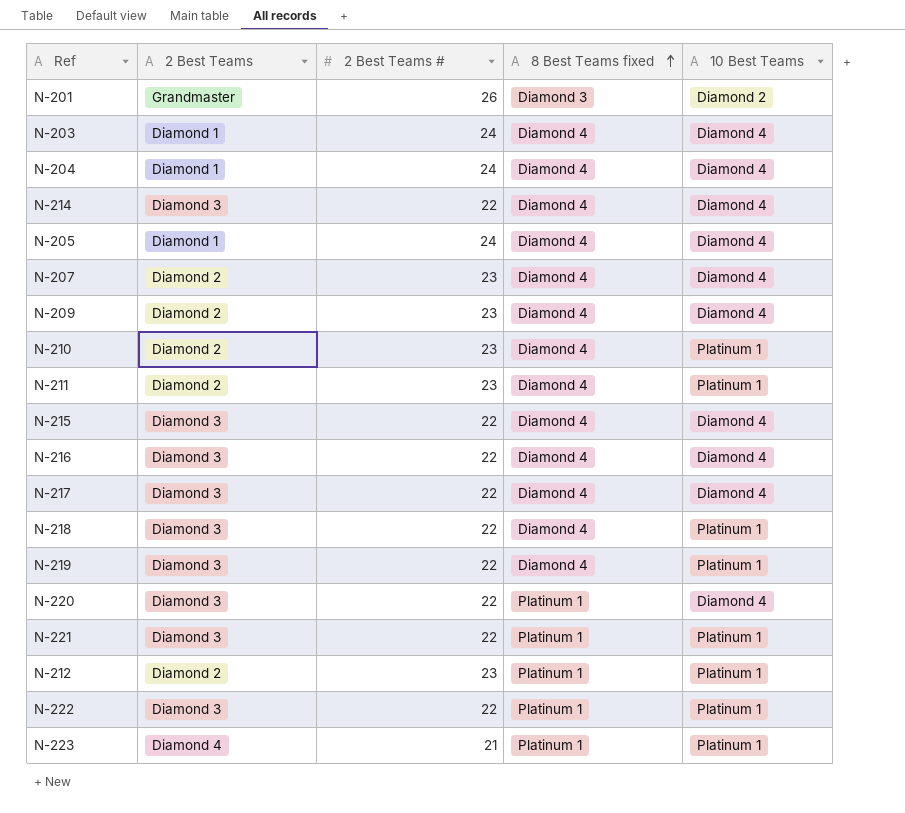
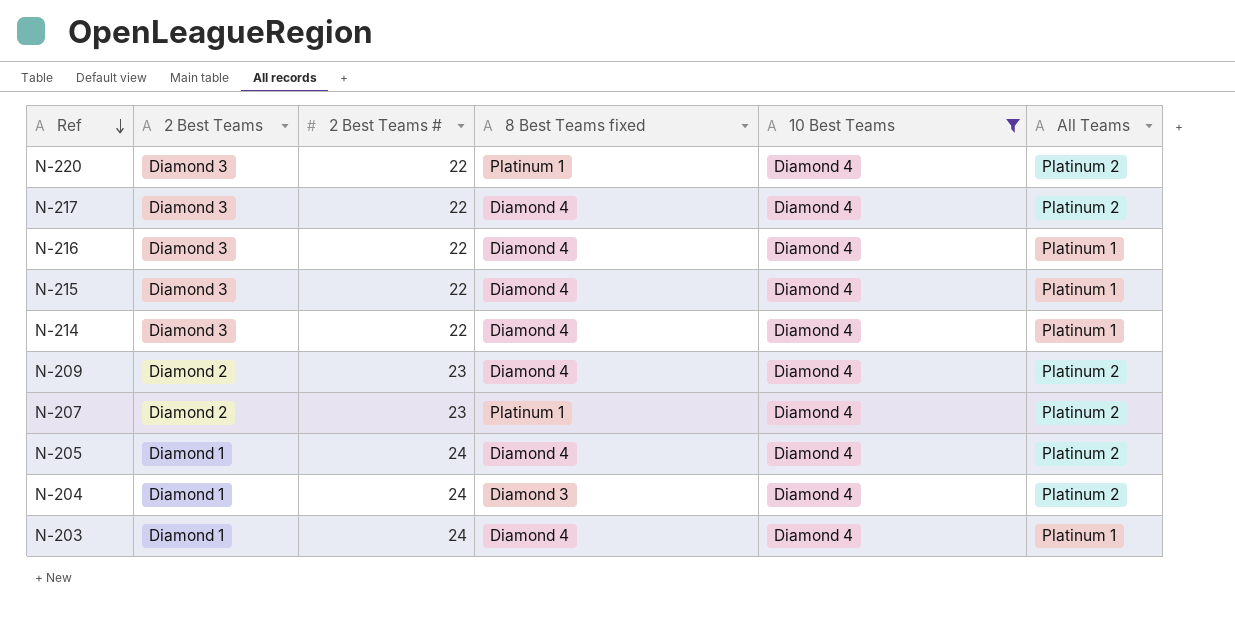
filter: none -> 10 Best Teams = Diamond 4
row order: 8 Best Teams fixed ascending -> Ref descending
column All Teams | position: none -> 6
N-207 | 8 Best Teams fixed: Diamond 4 -> Platinum 1
N-204 | 8 Best Teams fixed: Diamond 4 -> Diamond 3

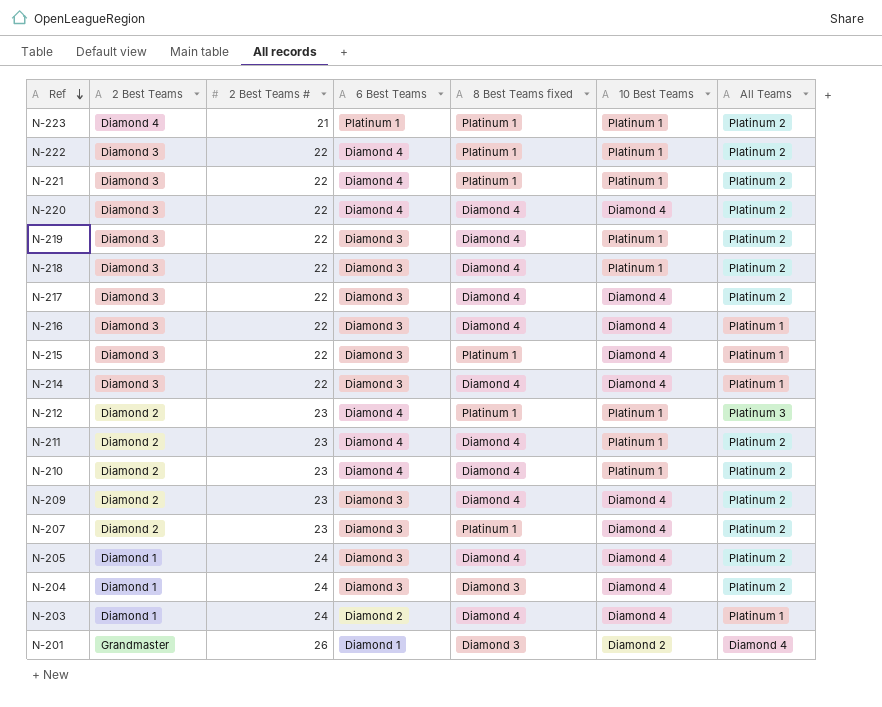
filter: 10 Best Teams = Diamond 4 -> none
column 6 Best Teams | position: none -> 4
N-220 | 8 Best Teams fixed: Platinum 1 -> Diamond 4
N-215 | 8 Best Teams fixed: Diamond 4 -> Platinum 1

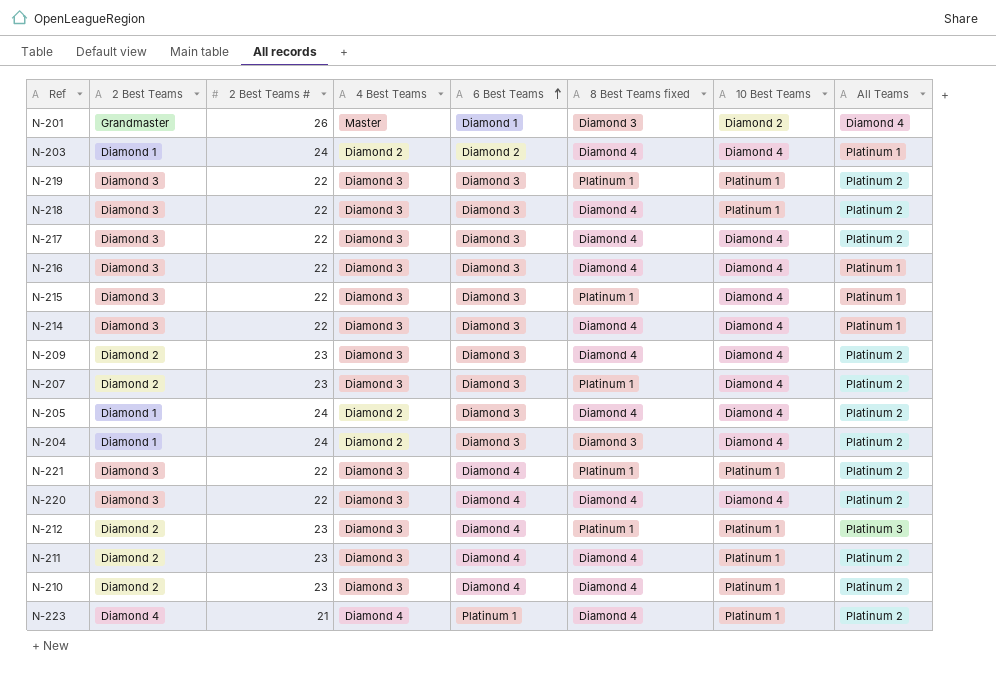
row order: Ref descending -> 6 Best Teams ascending
column 4 Best Teams | position: none -> 4
row N-222: Diamond 3 | 22 | Diamond 4 | Platinum 1 | Platinum 1 | Platinum 2 -> none
N-219 | 8 Best Teams fixed: Diamond 4 -> Platinum 1
N-223 | 8 Best Teams fixed: Platinum 1 -> Diamond 4

